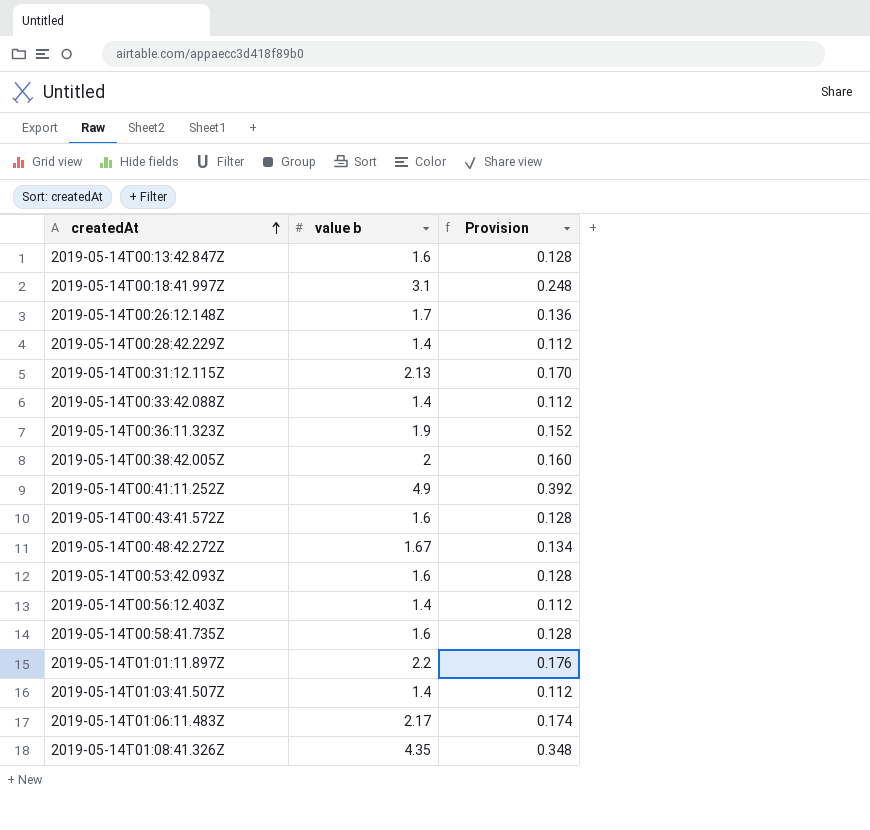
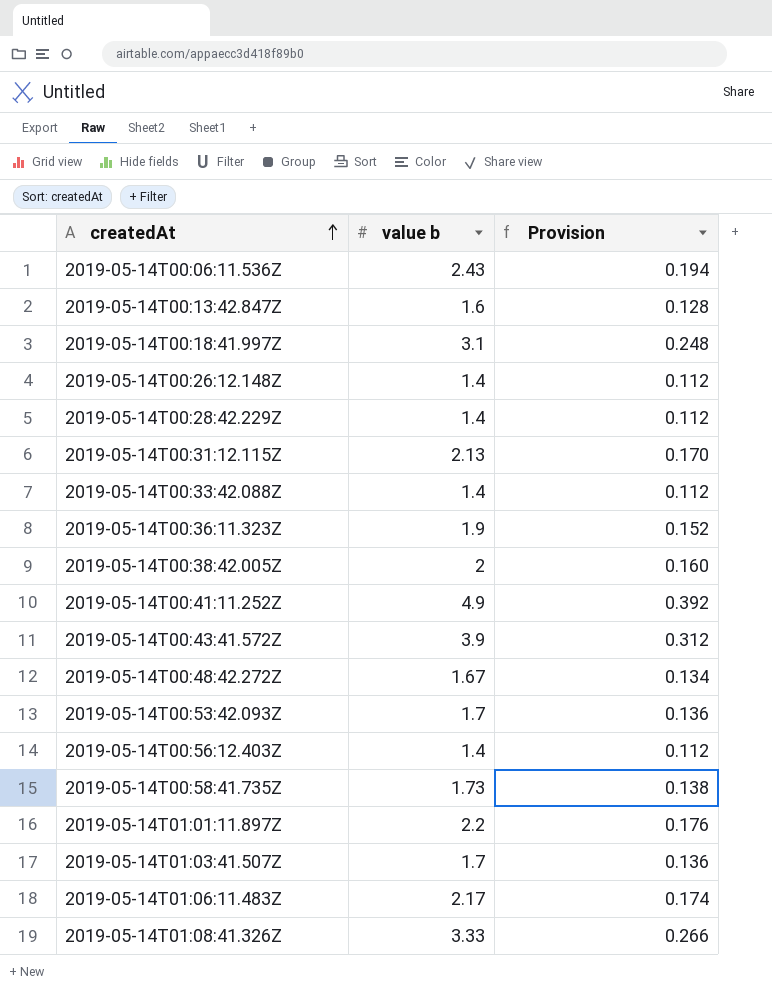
row 2019-05-14T00:06:11.536Z: none -> 2.43 | 0.194
2019-05-14T00:26:12.148Z | value b: 1.7 -> 1.4
2019-05-14T00:26:12.148Z | Provision: 0.136 -> 0.112
2019-05-14T00:43:41.572Z | value b: 1.6 -> 3.9
2019-05-14T00:43:41.572Z | Provision: 0.128 -> 0.312
2019-05-14T00:53:42.093Z | value b: 1.6 -> 1.7
2019-05-14T00:53:42.093Z | Provision: 0.128 -> 0.136
2019-05-14T00:58:41.735Z | value b: 1.6 -> 1.73
2019-05-14T00:58:41.735Z | Provision: 0.128 -> 0.138
2019-05-14T01:03:41.507Z | value b: 1.4 -> 1.7
2019-05-14T01:03:41.507Z | Provision: 0.112 -> 0.136
2019-05-14T01:08:41.326Z | value b: 4.35 -> 3.33
2019-05-14T01:08:41.326Z | Provision: 0.348 -> 0.266

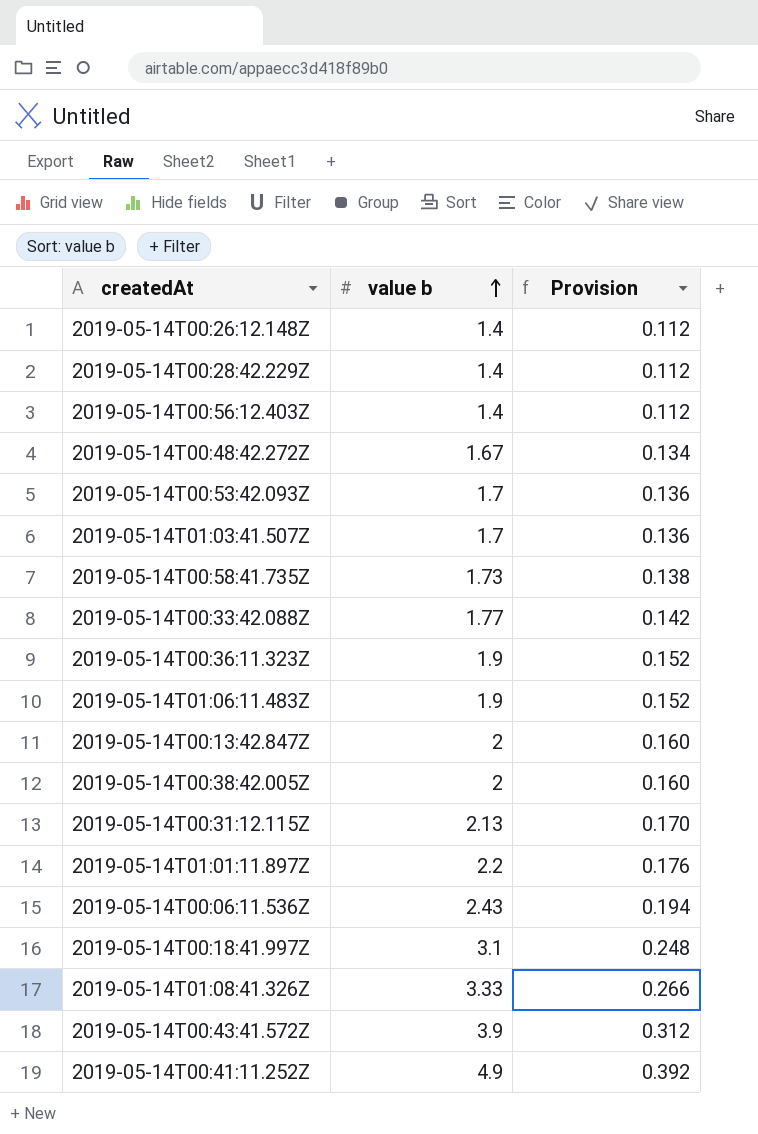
row order: createdAt ascending -> value b ascending
2019-05-14T00:33:42.088Z | value b: 1.4 -> 1.77
2019-05-14T00:33:42.088Z | Provision: 0.112 -> 0.142
2019-05-14T01:06:11.483Z | value b: 2.17 -> 1.9
2019-05-14T01:06:11.483Z | Provision: 0.174 -> 0.152
2019-05-14T00:13:42.847Z | value b: 1.6 -> 2
2019-05-14T00:13:42.847Z | Provision: 0.128 -> 0.160

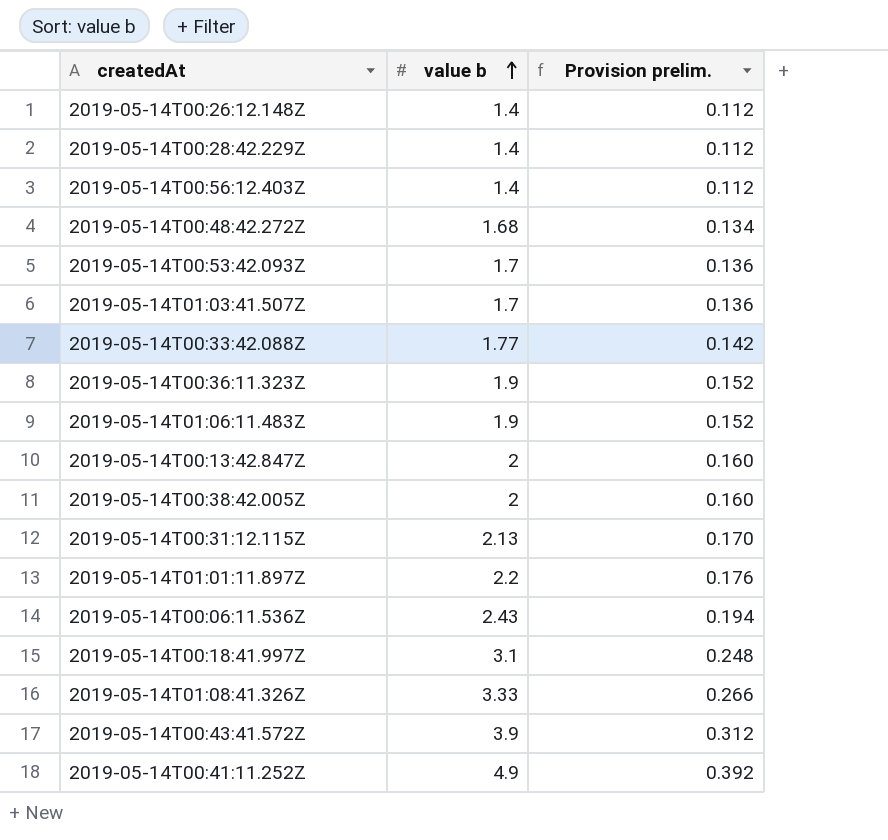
column name: Provision -> Provision prelim.
row 2019-05-14T00:58:41.735Z: 1.73 | 0.138 -> none
2019-05-14T00:48:42.272Z | value b: 1.67 -> 1.68

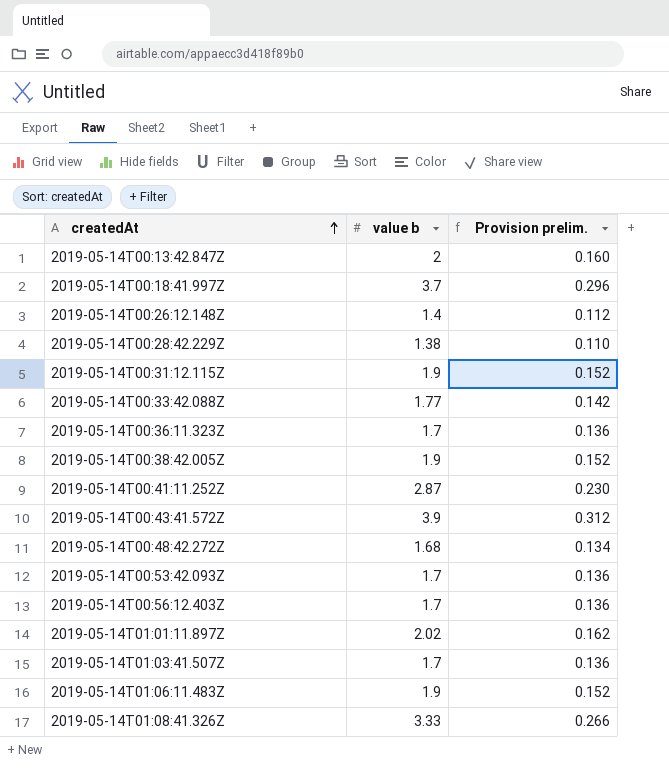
row order: value b ascending -> createdAt ascending
row 2019-05-14T00:06:11.536Z: 2.43 | 0.194 -> none
2019-05-14T00:18:41.997Z | value b: 3.1 -> 3.7
2019-05-14T00:18:41.997Z | Provision prelim.: 0.248 -> 0.296
2019-05-14T00:28:42.229Z | value b: 1.4 -> 1.38
2019-05-14T00:28:42.229Z | Provision prelim.: 0.112 -> 0.110
2019-05-14T00:31:12.115Z | value b: 2.13 -> 1.9
2019-05-14T00:31:12.115Z | Provision prelim.: 0.170 -> 0.152
2019-05-14T00:36:11.323Z | value b: 1.9 -> 1.7
2019-05-14T00:36:11.323Z | Provision prelim.: 0.152 -> 0.136
2019-05-14T00:38:42.005Z | value b: 2 -> 1.9
2019-05-14T00:38:42.005Z | Provision prelim.: 0.160 -> 0.152
2019-05-14T00:41:11.252Z | value b: 4.9 -> 2.87
2019-05-14T00:41:11.252Z | Provision prelim.: 0.392 -> 0.230
2019-05-14T00:56:12.403Z | value b: 1.4 -> 1.7
2019-05-14T00:56:12.403Z | Provision prelim.: 0.112 -> 0.136
2019-05-14T01:01:11.897Z | value b: 2.2 -> 2.02
2019-05-14T01:01:11.897Z | Provision prelim.: 0.176 -> 0.162

